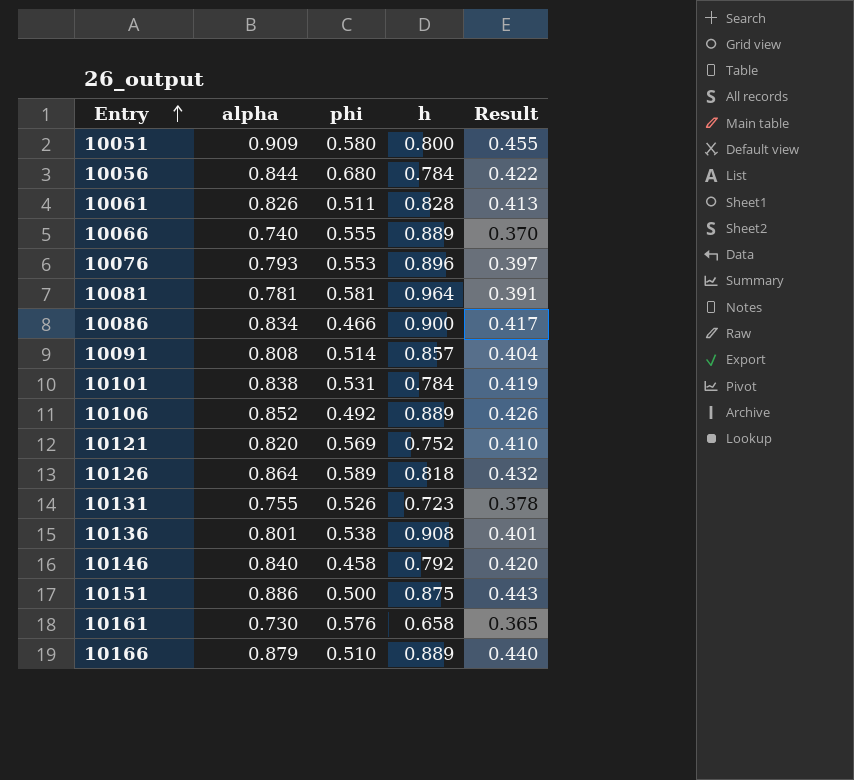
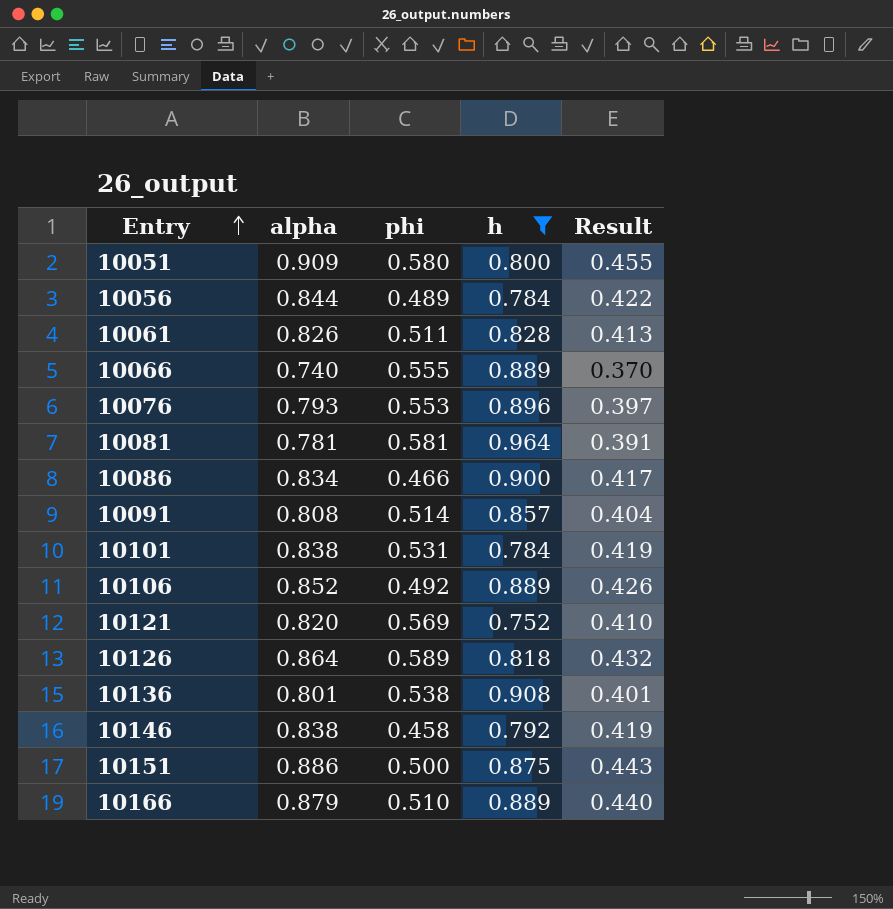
filter: none -> h >= 0.752
10056 | phi: 0.680 -> 0.489
10146 | alpha: 0.840 -> 0.838
10146 | Result: 0.420 -> 0.419

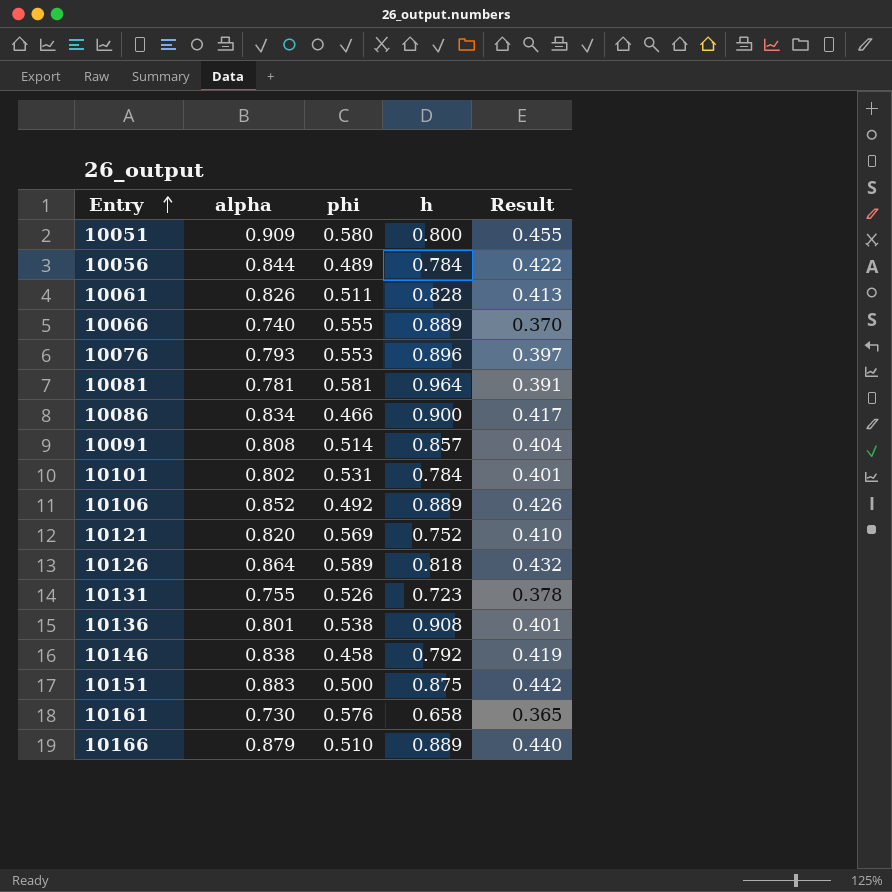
filter: h >= 0.752 -> none
10101 | alpha: 0.838 -> 0.802
10101 | Result: 0.419 -> 0.401
10151 | alpha: 0.886 -> 0.883
10151 | Result: 0.443 -> 0.442

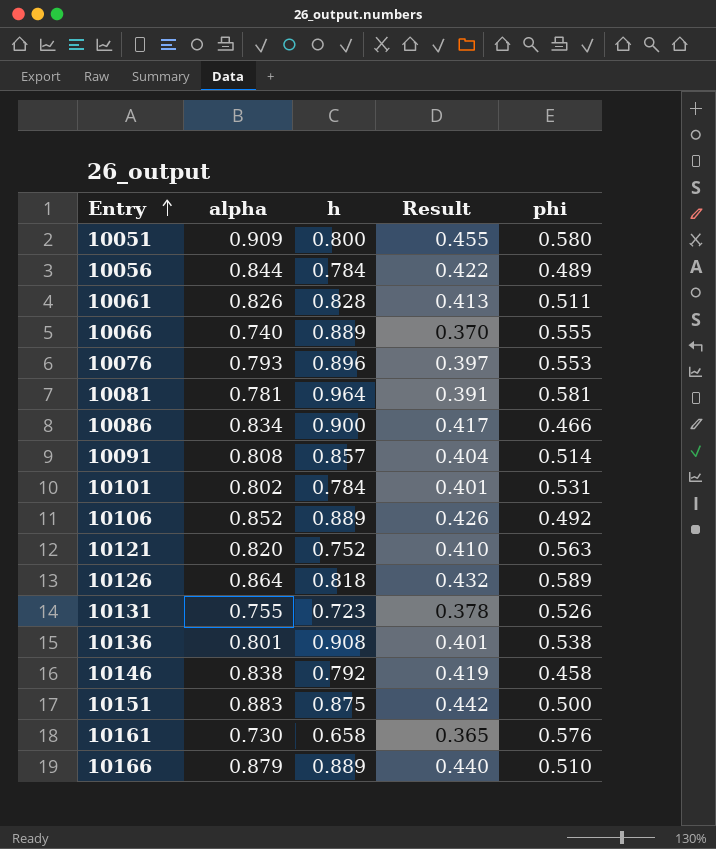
column phi | position: 3 -> 5
10121 | phi: 0.569 -> 0.563

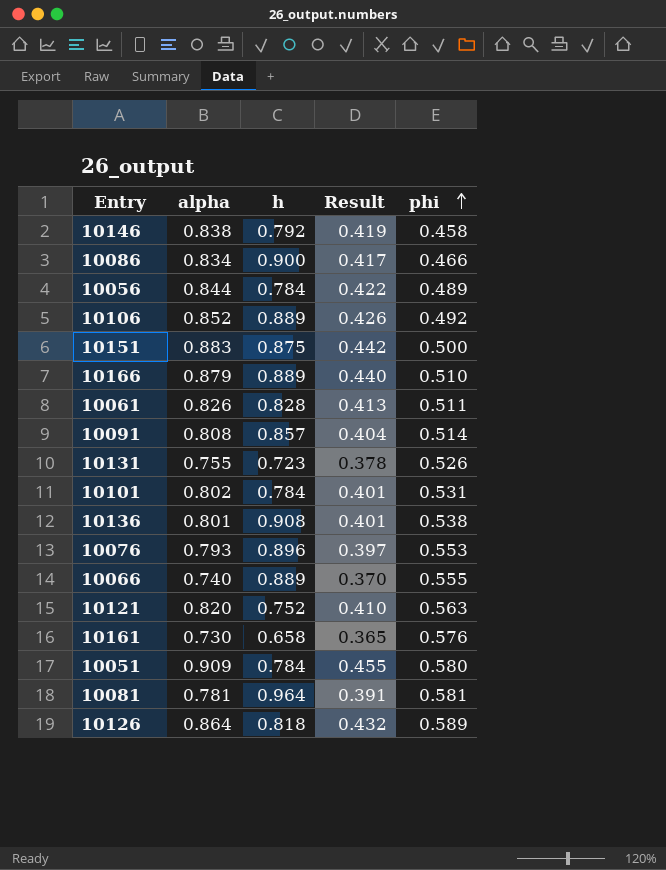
row order: Entry ascending -> phi ascending
10051 | h: 0.800 -> 0.784

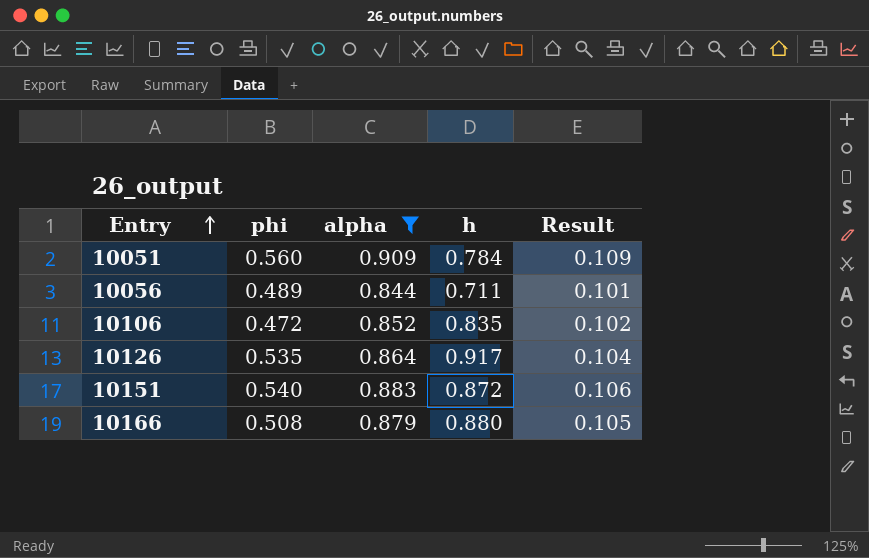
filter: none -> alpha >= 0.844
row order: phi ascending -> Entry ascending
column phi | position: 5 -> 2
column Result | formula: [alpha] * 0.5 -> [alpha] * 0.12
10051 | phi: 0.580 -> 0.560
10056 | h: 0.784 -> 0.711
10106 | phi: 0.492 -> 0.472
10106 | h: 0.889 -> 0.835
10126 | phi: 0.589 -> 0.535
10126 | h: 0.818 -> 0.917
10151 | phi: 0.500 -> 0.540
10151 | h: 0.875 -> 0.872
10166 | phi: 0.510 -> 0.508
10166 | h: 0.889 -> 0.880

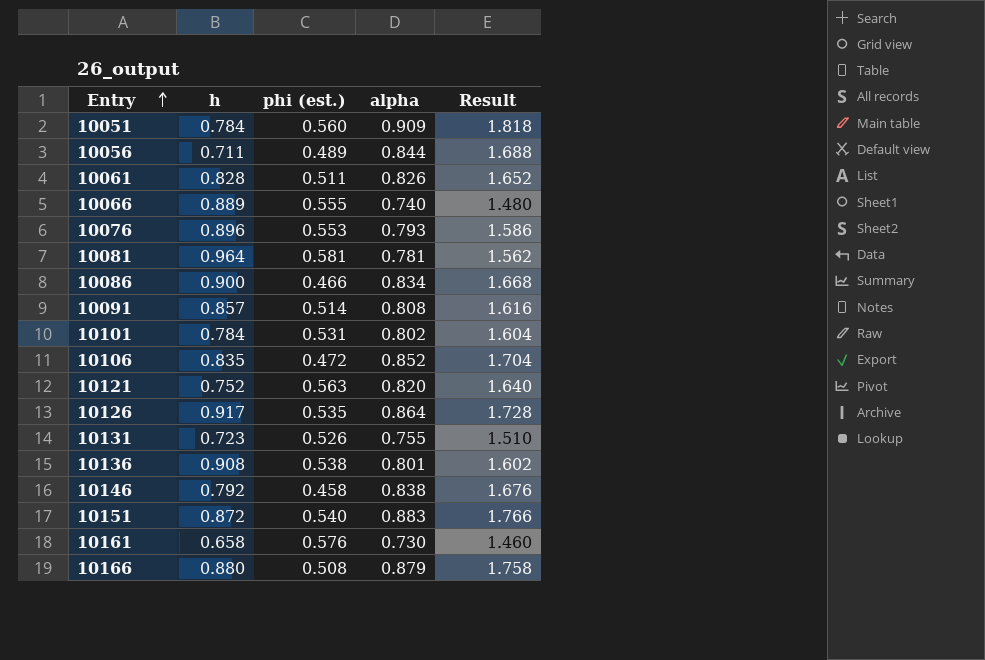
filter: alpha >= 0.844 -> none
column h | position: 4 -> 2
column name: phi -> phi (est.)
column Result | formula: [alpha] * 0.12 -> [alpha] * 2

